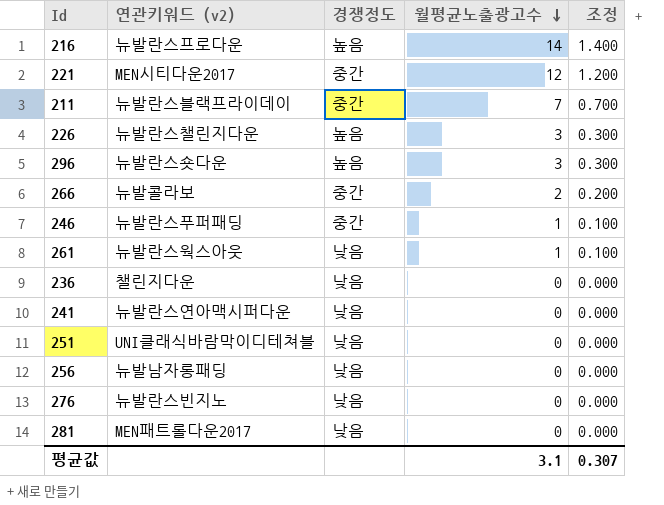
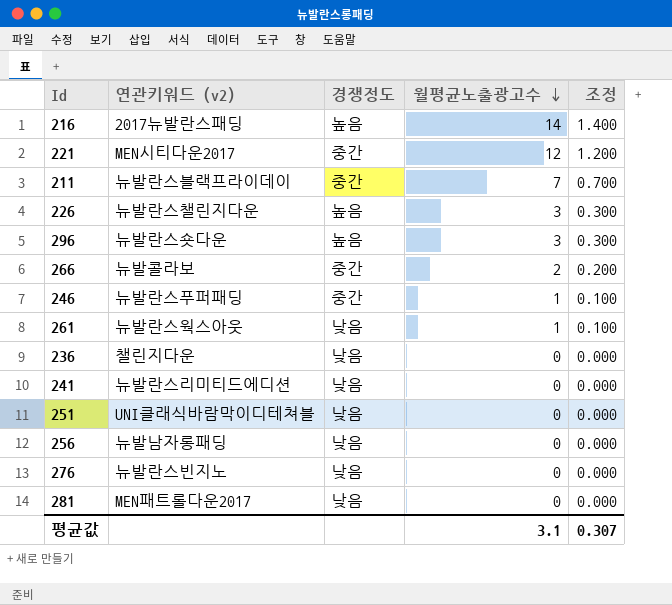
216 | 연관키워드 (v2): 뉴발란스프로다운 -> 2017뉴발란스패딩
241 | 연관키워드 (v2): 뉴발란스연아맥시퍼다운 -> 뉴발란스리미티드에디션

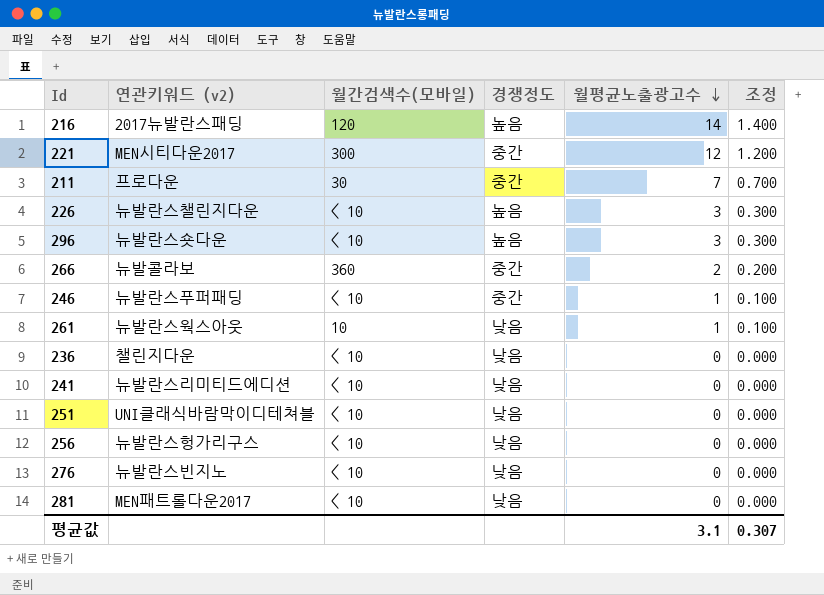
column 월간검색수(모바일) | position: none -> 3
211 | 연관키워드 (v2): 뉴발란스블랙프라이데이 -> 프로다운
256 | 연관키워드 (v2): 뉴발남자롱패딩 -> 뉴발란스헝가리구스

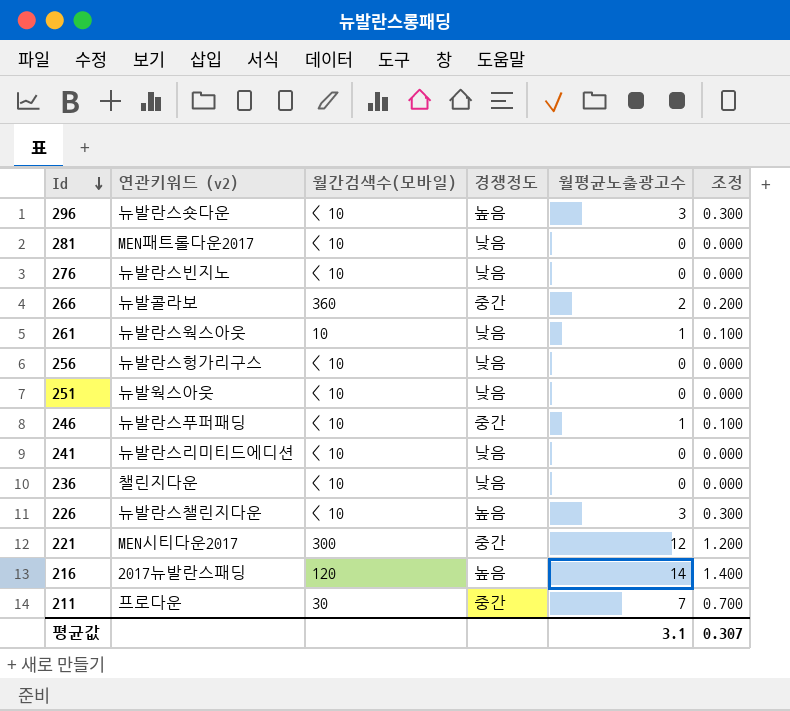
row order: 월평균노출광고수 descending -> Id descending
251 | 연관키워드 (v2): UNI클래식바람막이디테쳐블 -> 뉴발웍스아웃

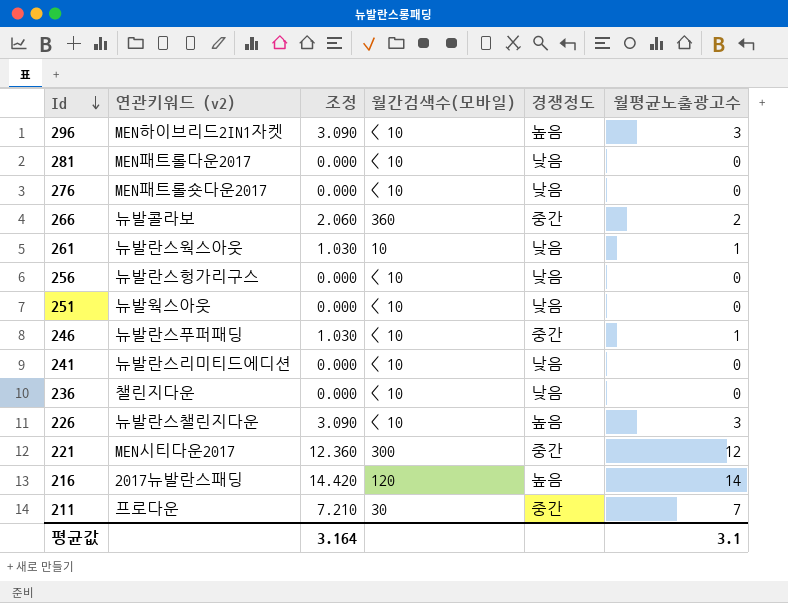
column 조정 | formula: [월평균노출광고수] * 0.1 -> [월평균노출광고수] * 1.03
column 조정 | position: 6 -> 3
296 | 연관키워드 (v2): 뉴발란스숏다운 -> MEN하이브리드2IN1자켓
276 | 연관키워드 (v2): 뉴발란스빈지노 -> MEN패트롤숏다운2017
평균값 | 조정: 0.307 -> 3.164

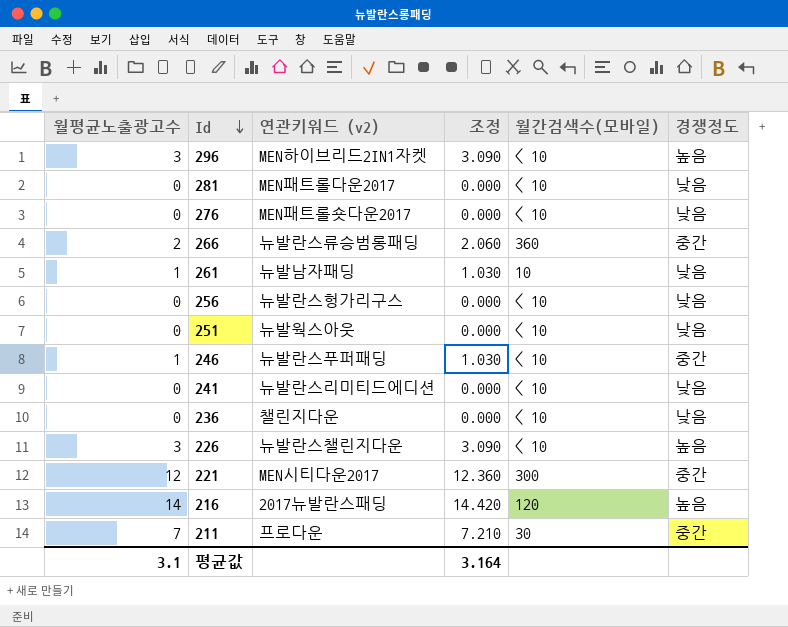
column 월평균노출광고수 | position: 6 -> 1
266 | 연관키워드 (v2): 뉴발콜라보 -> 뉴발란스류승범롱패딩
261 | 연관키워드 (v2): 뉴발란스웍스아웃 -> 뉴발남자패딩

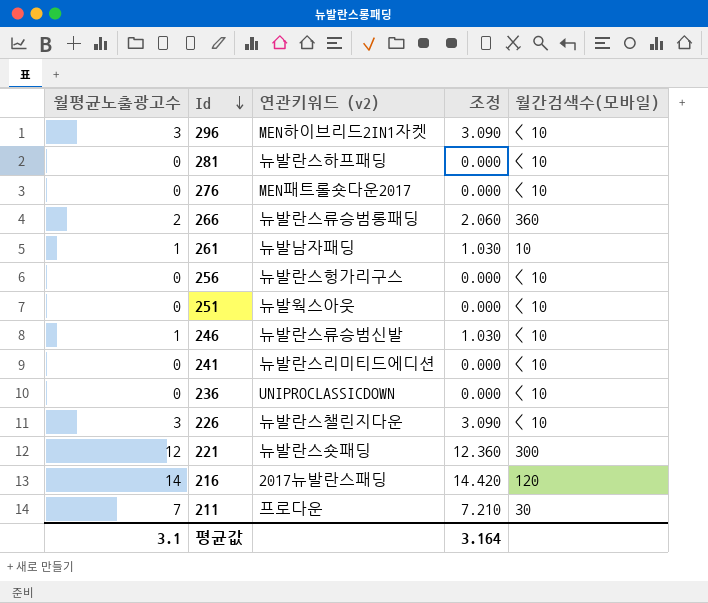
column 경쟁정도 | position: 6 -> none
281 | 연관키워드 (v2): MEN패트롤다운2017 -> 뉴발란스하프패딩
246 | 연관키워드 (v2): 뉴발란스푸퍼패딩 -> 뉴발란스류승범신발
236 | 연관키워드 (v2): 챌린지다운 -> UNIPROCLASSICDOWN
221 | 연관키워드 (v2): MEN시티다운2017 -> 뉴발란스숏패딩

